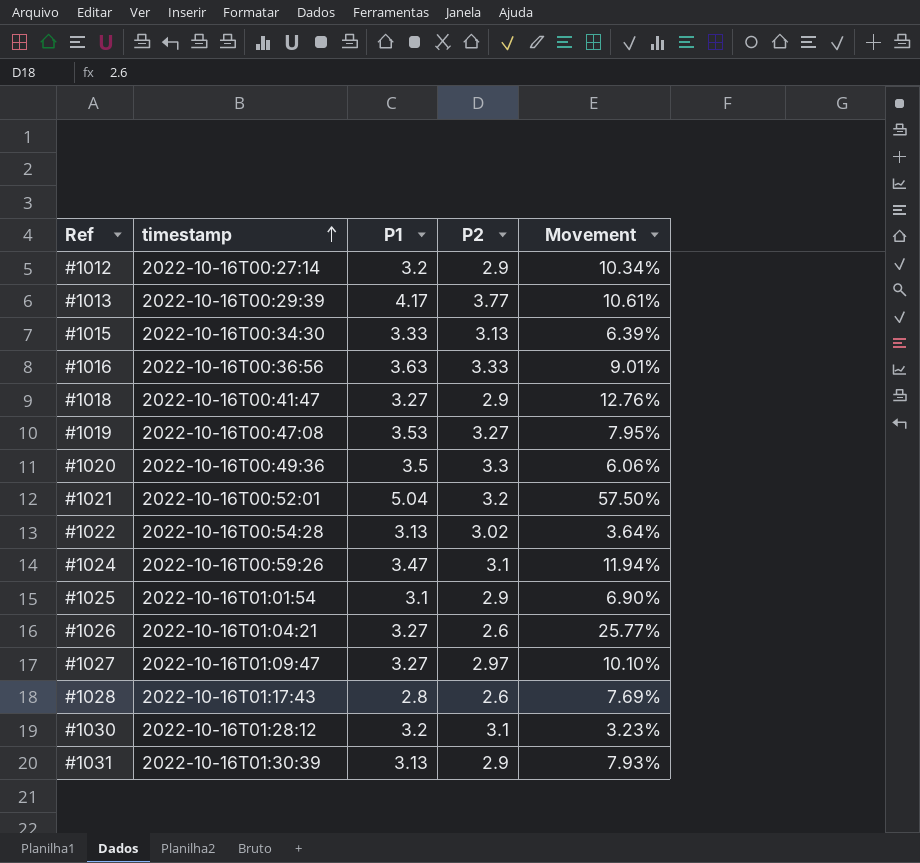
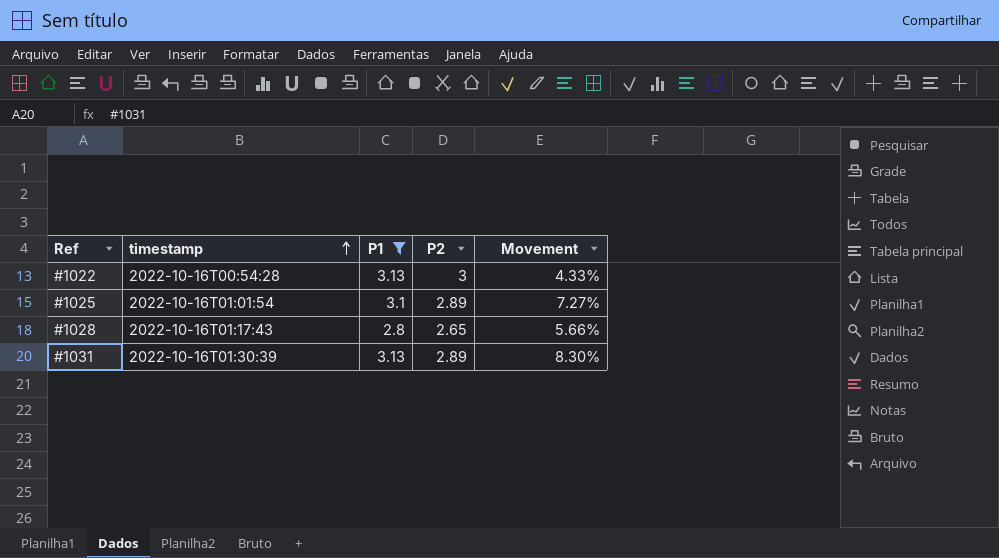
filter: none -> P1 <= 3.13
#1022 | P2: 3.02 -> 3
#1022 | Movement: 3.64% -> 4.33%
#1025 | P2: 2.9 -> 2.89
#1025 | Movement: 6.90% -> 7.27%
#1028 | P2: 2.6 -> 2.65
#1028 | Movement: 7.69% -> 5.66%
#1031 | P2: 2.9 -> 2.89
#1031 | Movement: 7.93% -> 8.30%

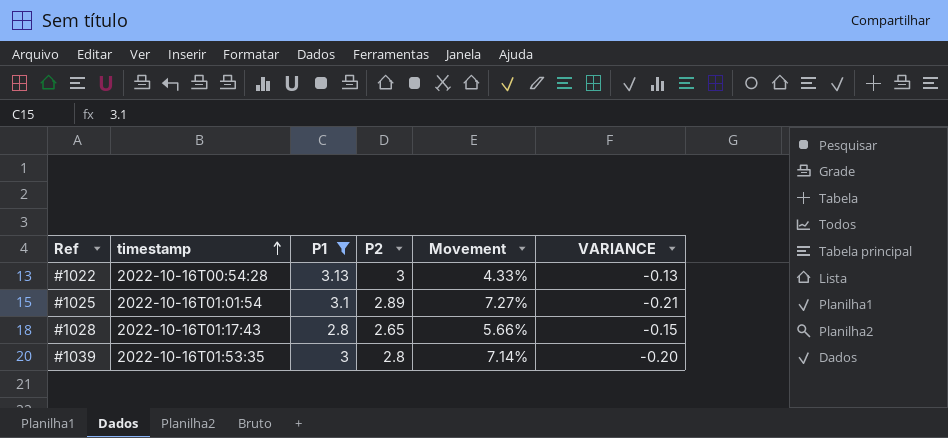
column VARIANCE | formula: none -> [P2] - [P1]
row #1031: 2022-10-16T01:30:39 | 3.13 | 2.89 | 8.30% -> none
row #1039: none -> 2022-10-16T01:53:35 | 3 | 2.8 | 7.14% | -0.20

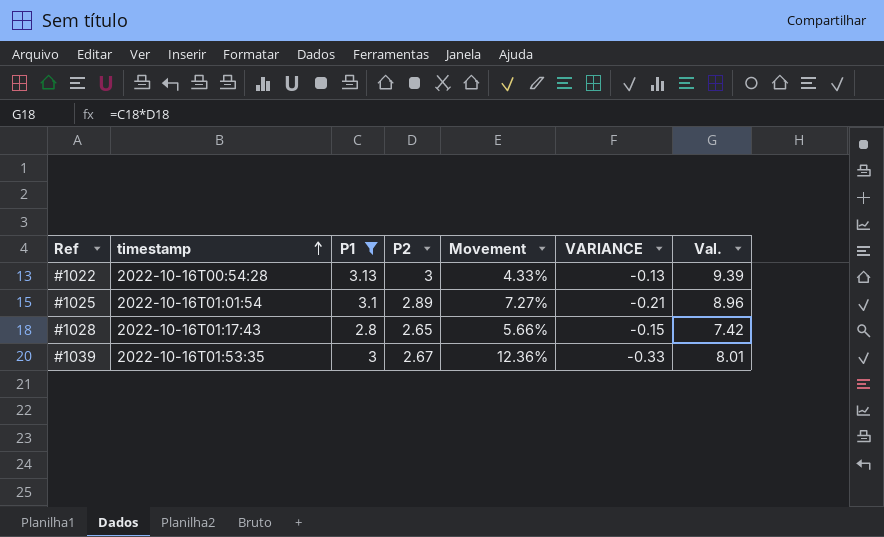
column Val. | formula: none -> [P1] * [P2]
#1039 | P2: 2.8 -> 2.67
#1039 | Movement: 7.14% -> 12.36%
#1039 | VARIANCE: -0.20 -> -0.33

